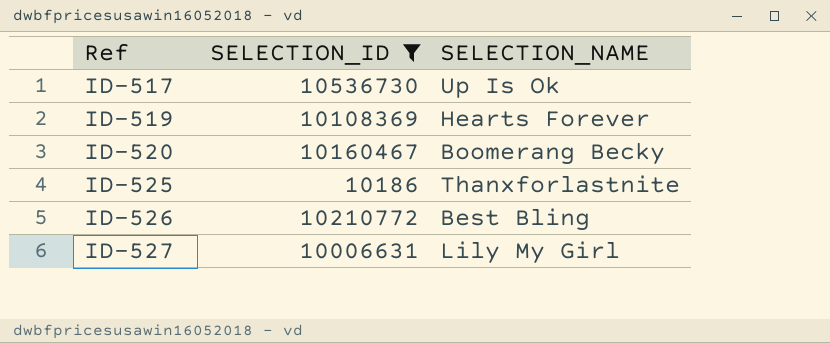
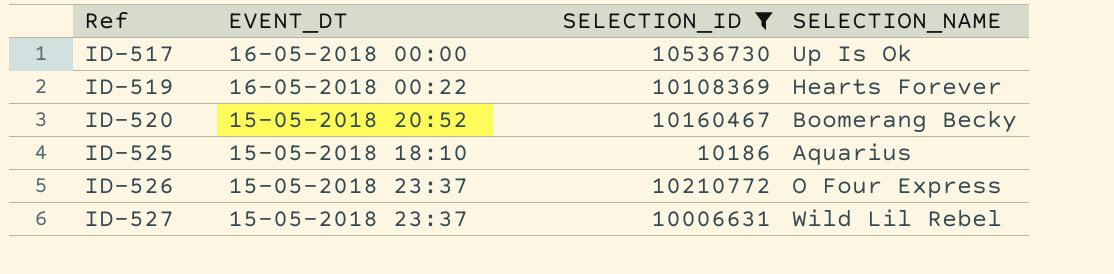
column EVENT_DT | position: none -> 2
ID-525 | SELECTION_NAME: Thanxforlastnite -> Aquarius
ID-526 | SELECTION_NAME: Best Bling -> O Four Express
ID-527 | SELECTION_NAME: Lily My Girl -> Wild Lil Rebel

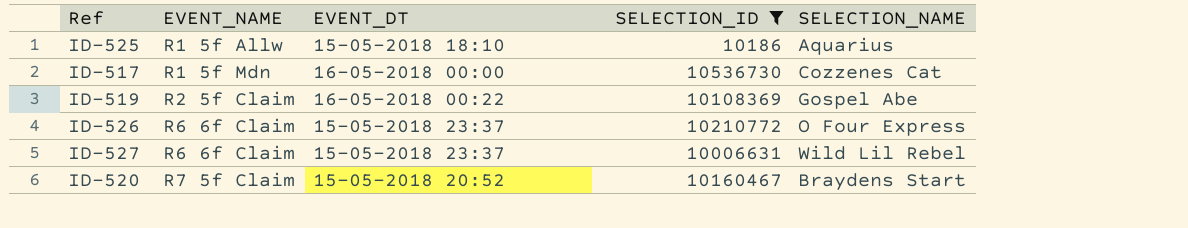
row order: Ref ascending -> EVENT_NAME ascending
column EVENT_NAME | position: none -> 2
ID-517 | SELECTION_NAME: Up Is Ok -> Cozzenes Cat
ID-519 | SELECTION_NAME: Hearts Forever -> Gospel Abe
ID-520 | SELECTION_NAME: Boomerang Becky -> Braydens Start

